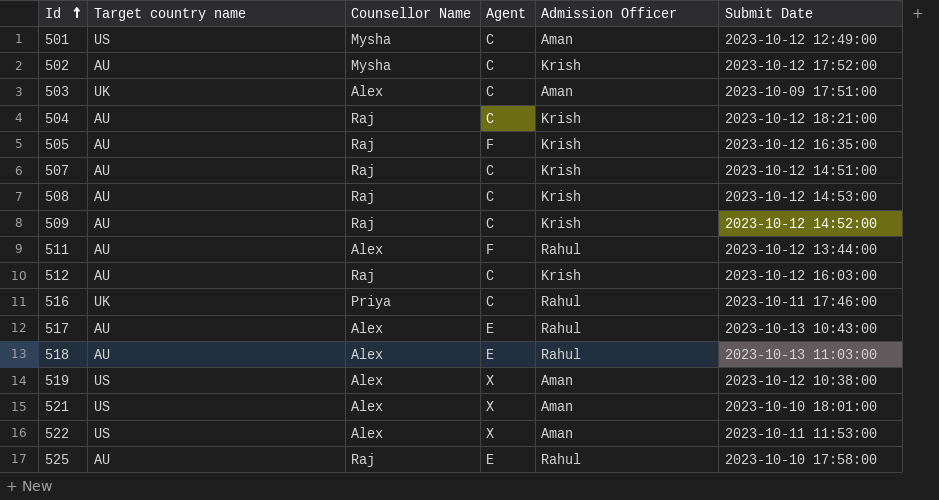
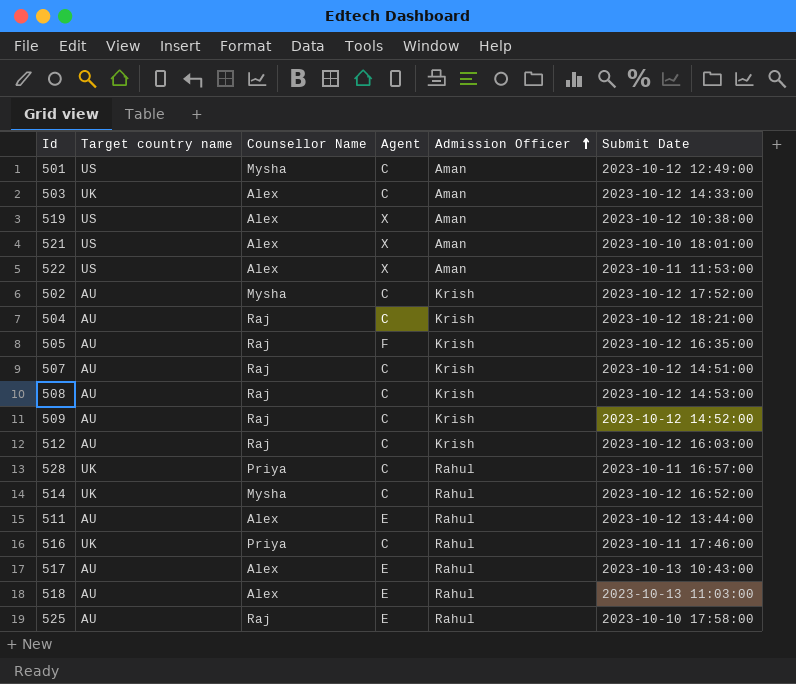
row order: Id ascending -> Admission Officer ascending
503 | Submit Date: 2023-10-09 17:51:00 -> 2023-10-12 14:33:00
row 528: none -> UK | Priya | C | Rahul | 2023-10-11 16:57:00
row 514: none -> UK | Mysha | C | Rahul | 2023-10-12 16:52:00
511 | Agent: F -> E

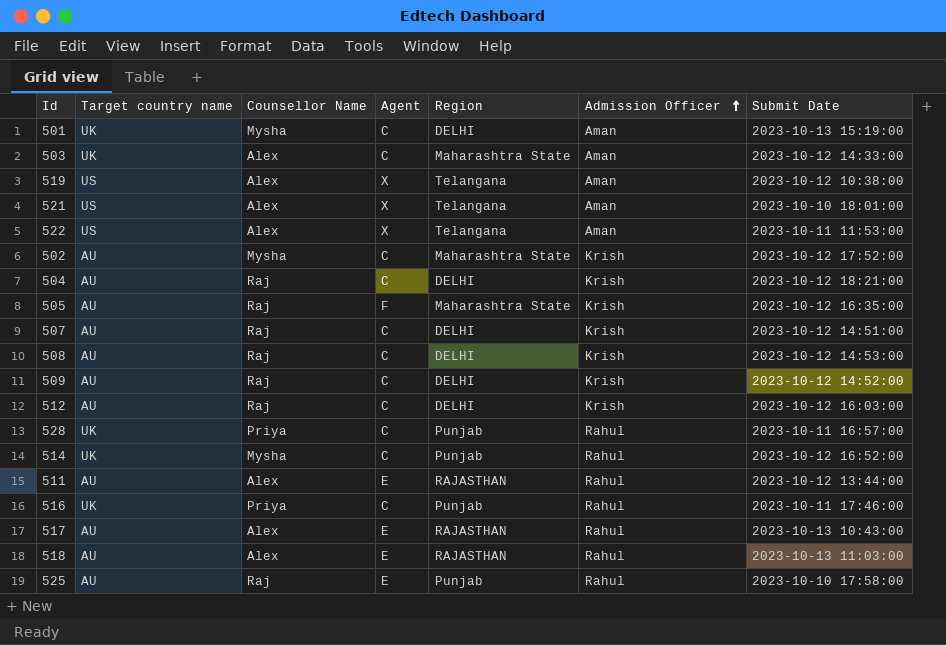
column Region | position: none -> 5
501 | Target country name: US -> UK
501 | Submit Date: 2023-10-12 12:49:00 -> 2023-10-13 15:19:00

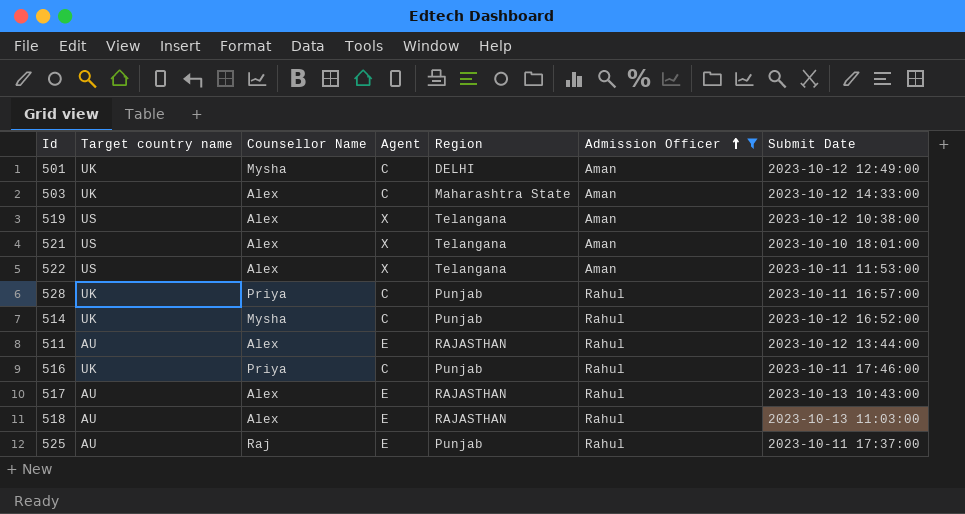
filter: none -> Admission Officer != Krish
501 | Submit Date: 2023-10-13 15:19:00 -> 2023-10-12 12:49:00
525 | Submit Date: 2023-10-10 17:58:00 -> 2023-10-11 17:37:00

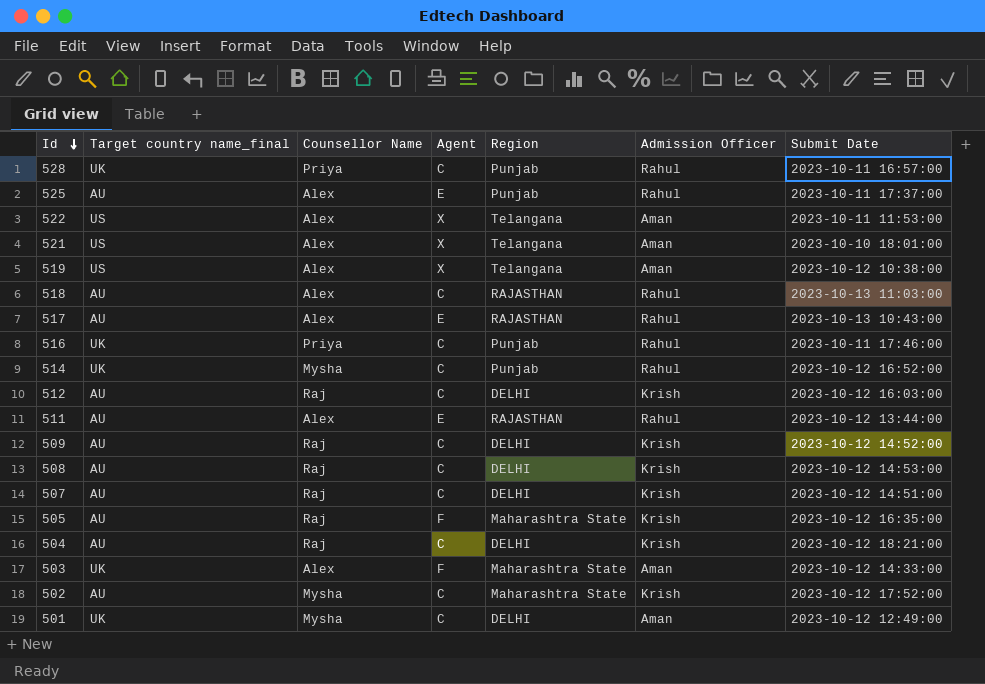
filter: Admission Officer != Krish -> none
row order: Admission Officer ascending -> Id descending
column name: Target country name -> Target country name_final
525 | Counsellor Name: Raj -> Alex
518 | Agent: E -> C
503 | Agent: C -> F

